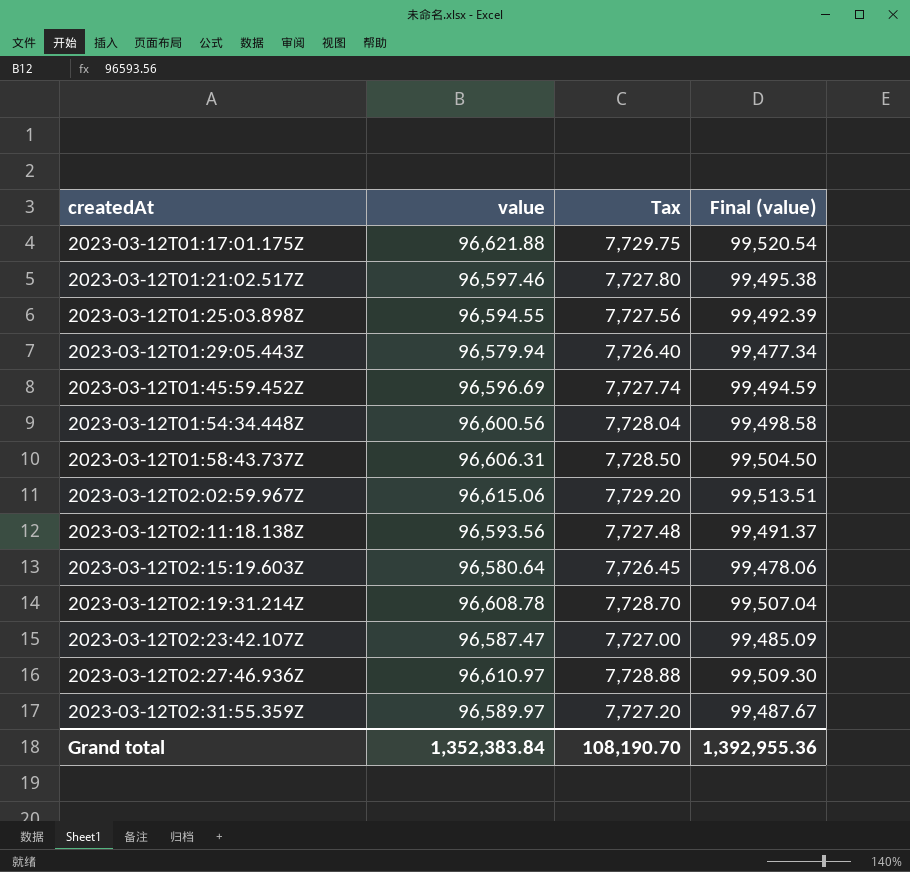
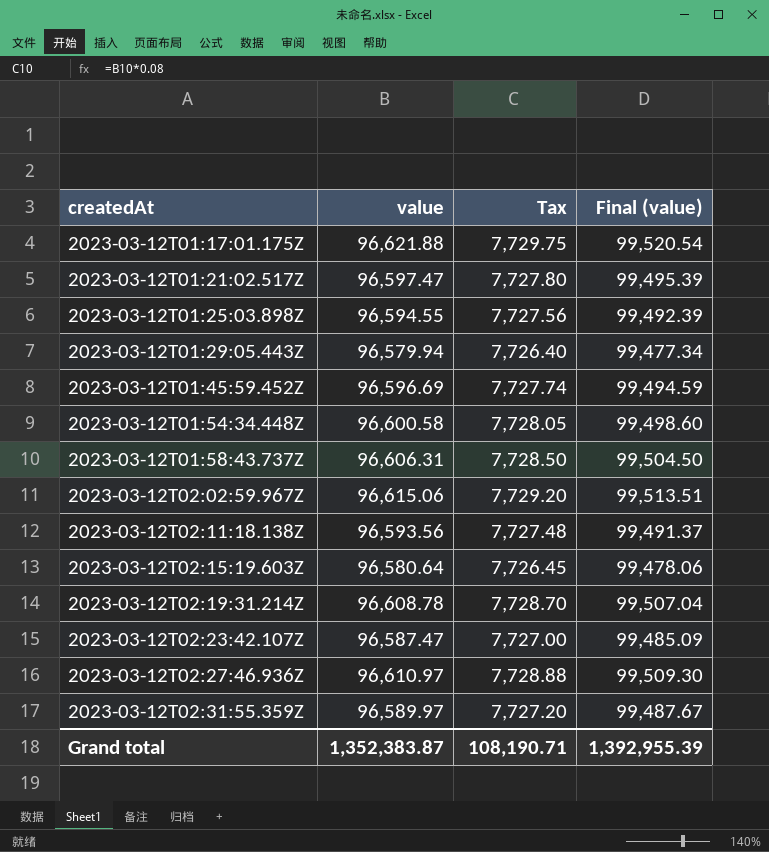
2023-03-12T01:21:02.517Z | value: 96,597.46 -> 96,597.47
2023-03-12T01:21:02.517Z | Final (value): 99,495.38 -> 99,495.39
2023-03-12T01:54:34.448Z | value: 96,600.56 -> 96,600.58
2023-03-12T01:54:34.448Z | Tax: 7,728.04 -> 7,728.05
2023-03-12T01:54:34.448Z | Final (value): 99,498.58 -> 99,498.60
Grand total | value: 1,352,383.84 -> 1,352,383.87
Grand total | Tax: 108,190.70 -> 108,190.71
Grand total | Final (value): 1,392,955.36 -> 1,392,955.39

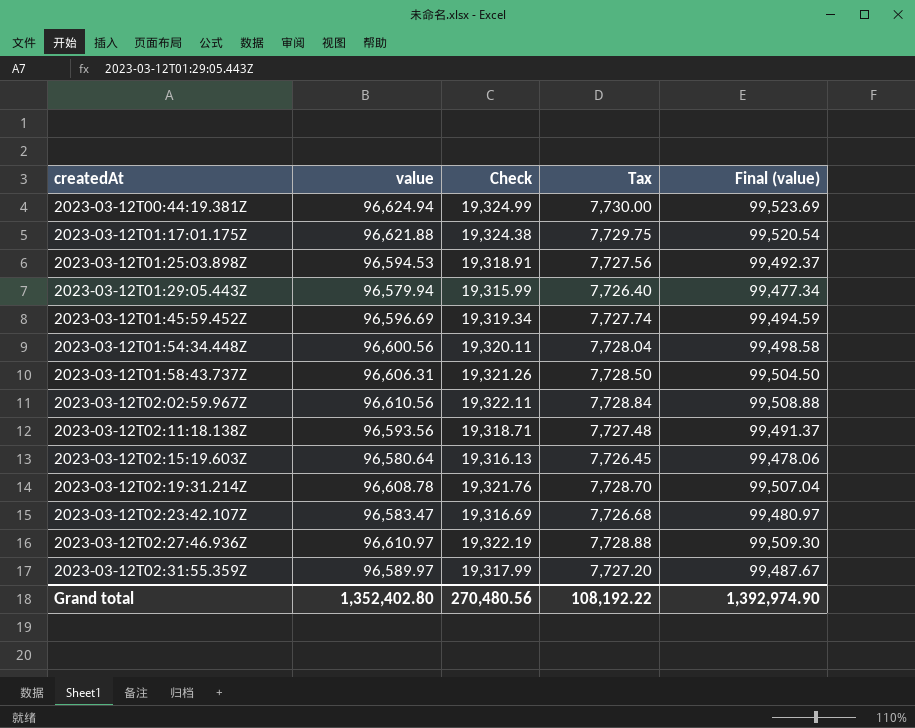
column Check | formula: none -> [value] * 0.2
row 2023-03-12T01:21:02.517Z: 96,597.47 | 7,727.80 | 99,495.39 -> none
row 2023-03-12T00:44:19.381Z: none -> 96,624.94 | 19,324.99 | 7,730.00 | 99,523.69
2023-03-12T01:25:03.898Z | value: 96,594.55 -> 96,594.53
2023-03-12T01:25:03.898Z | Final (value): 99,492.39 -> 99,492.37
2023-03-12T01:54:34.448Z | value: 96,600.58 -> 96,600.56
2023-03-12T01:54:34.448Z | Tax: 7,728.05 -> 7,728.04
2023-03-12T01:54:34.448Z | Final (value): 99,498.60 -> 99,498.58
2023-03-12T02:02:59.967Z | value: 96,615.06 -> 96,610.56
2023-03-12T02:02:59.967Z | Tax: 7,729.20 -> 7,728.84
2023-03-12T02:02:59.967Z | Final (value): 99,513.51 -> 99,508.88
2023-03-12T02:23:42.107Z | value: 96,587.47 -> 96,583.47
2023-03-12T02:23:42.107Z | Tax: 7,727.00 -> 7,726.68
2023-03-12T02:23:42.107Z | Final (value): 99,485.09 -> 99,480.97
Grand total | value: 1,352,383.87 -> 1,352,402.80
Grand total | Tax: 108,190.71 -> 108,192.22
Grand total | Final (value): 1,392,955.39 -> 1,392,974.90

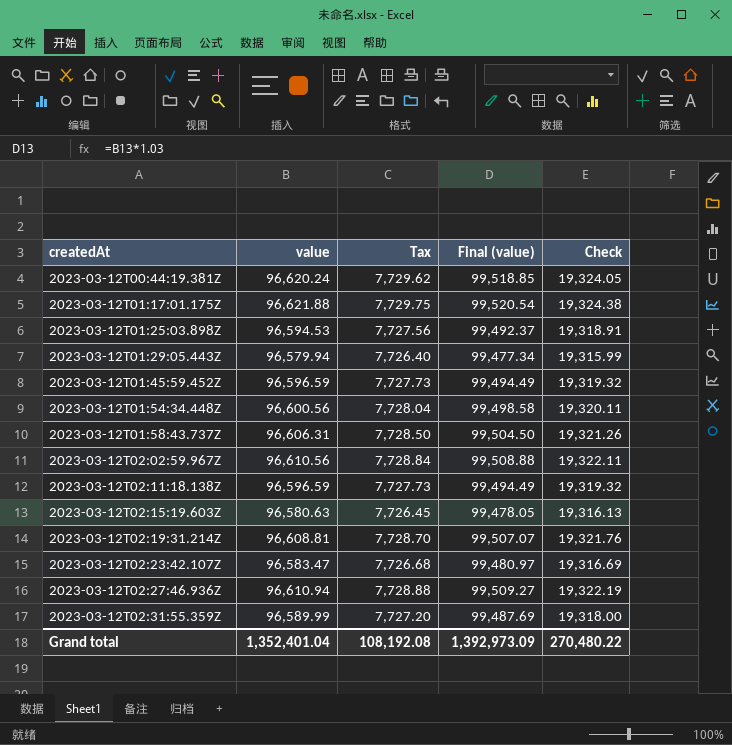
column Check | position: 3 -> 5
2023-03-12T00:44:19.381Z | value: 96,624.94 -> 96,620.24
2023-03-12T00:44:19.381Z | Tax: 7,730.00 -> 7,729.62
2023-03-12T00:44:19.381Z | Final (value): 99,523.69 -> 99,518.85
2023-03-12T00:44:19.381Z | Check: 19,324.99 -> 19,324.05
2023-03-12T01:45:59.452Z | value: 96,596.69 -> 96,596.59
2023-03-12T01:45:59.452Z | Tax: 7,727.74 -> 7,727.73
2023-03-12T01:45:59.452Z | Final (value): 99,494.59 -> 99,494.49
2023-03-12T01:45:59.452Z | Check: 19,319.34 -> 19,319.32
2023-03-12T02:11:18.138Z | value: 96,593.56 -> 96,596.59
2023-03-12T02:11:18.138Z | Tax: 7,727.48 -> 7,727.73
2023-03-12T02:11:18.138Z | Final (value): 99,491.37 -> 99,494.49
2023-03-12T02:11:18.138Z | Check: 19,318.71 -> 19,319.32
2023-03-12T02:15:19.603Z | value: 96,580.64 -> 96,580.63
2023-03-12T02:15:19.603Z | Final (value): 99,478.06 -> 99,478.05
2023-03-12T02:19:31.214Z | value: 96,608.78 -> 96,608.81
2023-03-12T02:19:31.214Z | Final (value): 99,507.04 -> 99,507.07
2023-03-12T02:27:46.936Z | value: 96,610.97 -> 96,610.94
2023-03-12T02:27:46.936Z | Final (value): 99,509.30 -> 99,509.27
2023-03-12T02:31:55.359Z | value: 96,589.97 -> 96,589.99
2023-03-12T02:31:55.359Z | Final (value): 99,487.67 -> 99,487.69
2023-03-12T02:31:55.359Z | Check: 19,317.99 -> 19,318.00
Grand total | value: 1,352,402.80 -> 1,352,401.04
Grand total | Tax: 108,192.22 -> 108,192.08
Grand total | Final (value): 1,392,974.90 -> 1,392,973.09
Grand total | Check: 270,480.56 -> 270,480.22

